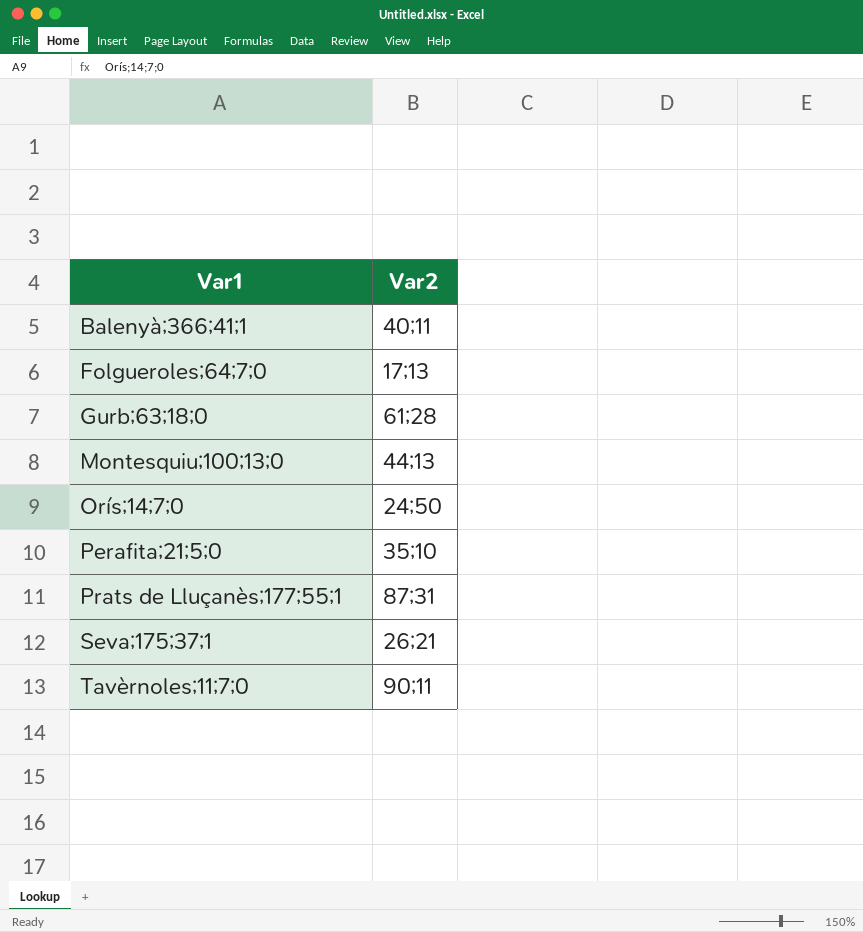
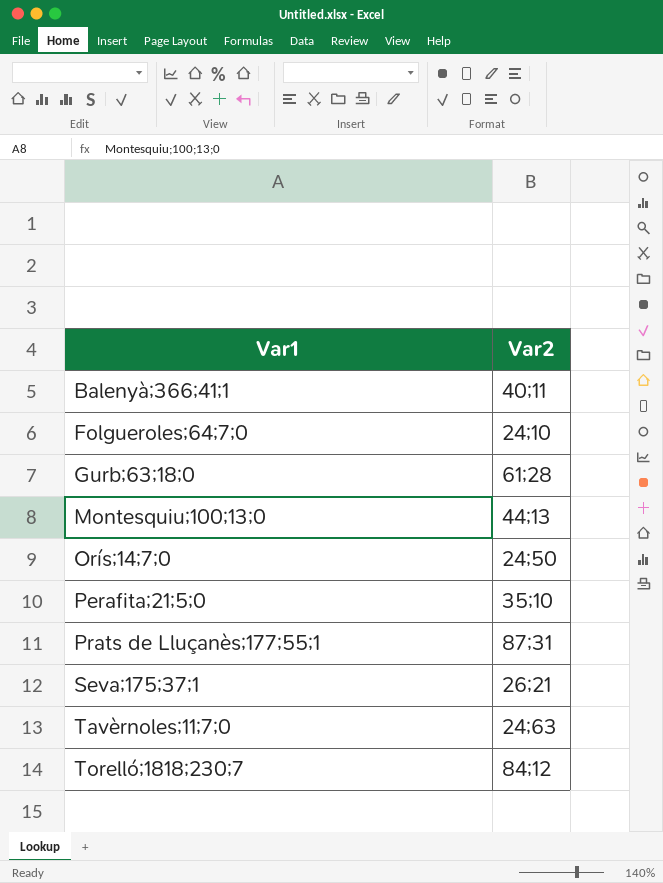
Folgueroles;64;7;0 | Var2: 17;13 -> 24;10
Tavèrnoles;11;7;0 | Var2: 90;11 -> 24;63
row Torelló;1818;230;7: none -> 84;12

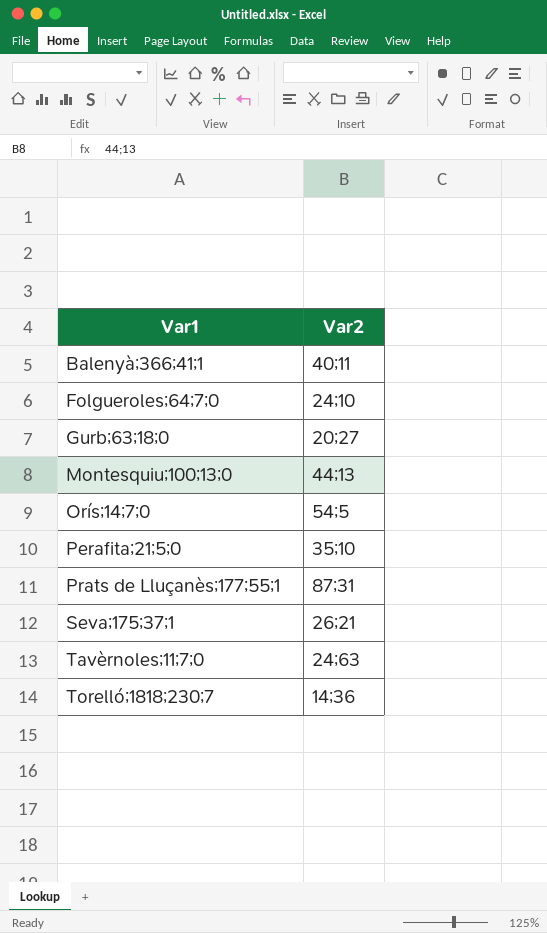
Gurb;63;18;0 | Var2: 61;28 -> 20;27
Orís;14;7;0 | Var2: 24;50 -> 54;5
Torelló;1818;230;7 | Var2: 84;12 -> 14;36

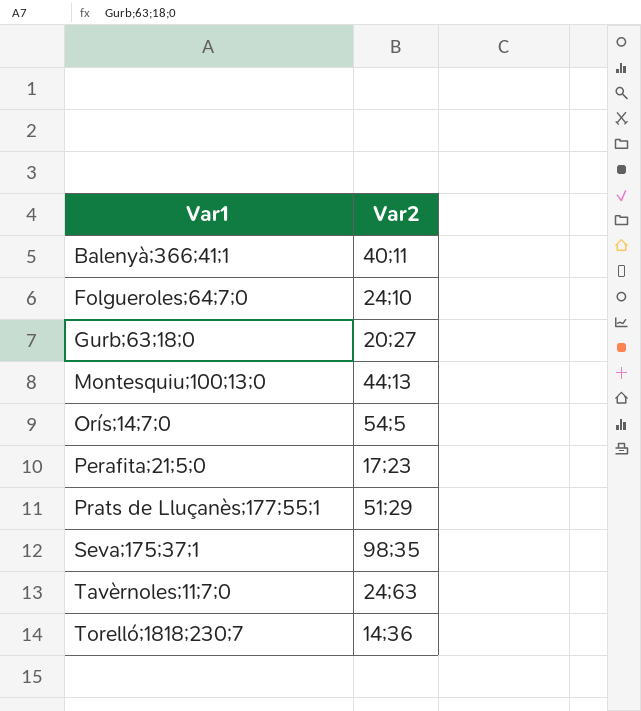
Perafita;21;5;0 | Var2: 35;10 -> 17;23
Prats de Lluçanès;177;55;1 | Var2: 87;31 -> 51;29
Seva;175;37;1 | Var2: 26;21 -> 98;35

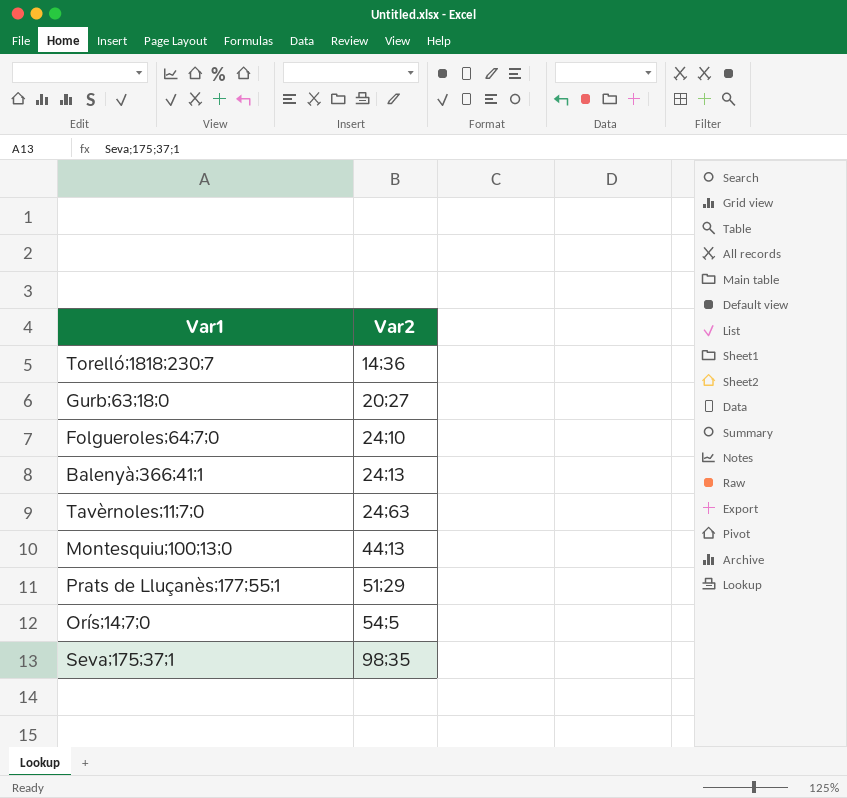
row order: Var1 ascending -> Var2 ascending
row Perafita;21;5;0: 17;23 -> none
Balenyà;366;41;1 | Var2: 40;11 -> 24;13

